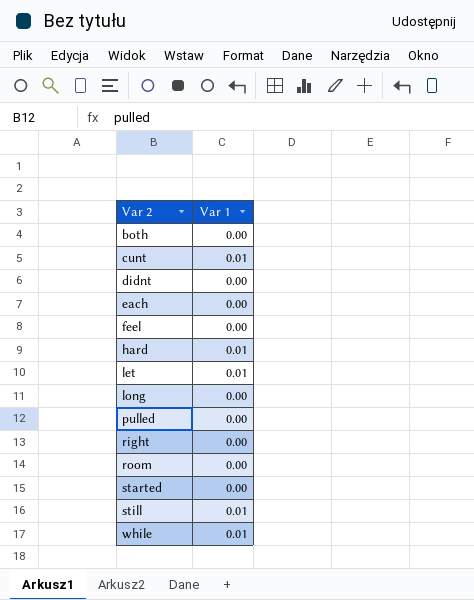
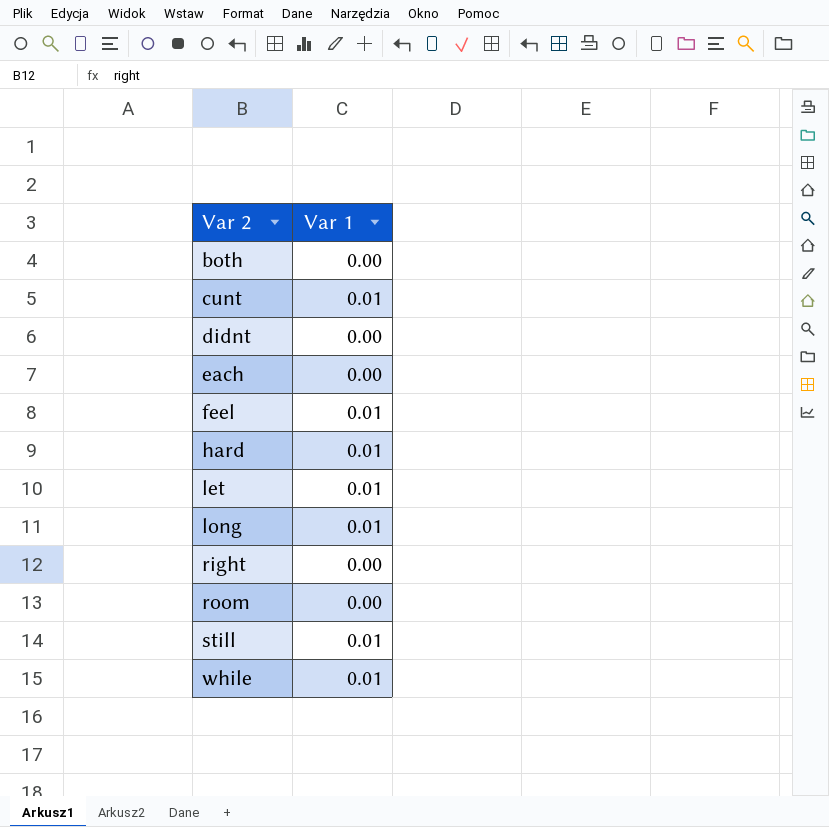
row pulled: 0.00 -> none
row started: 0.00 -> none
feel | Var 1: 0.00 -> 0.01
long | Var 1: 0.00 -> 0.01

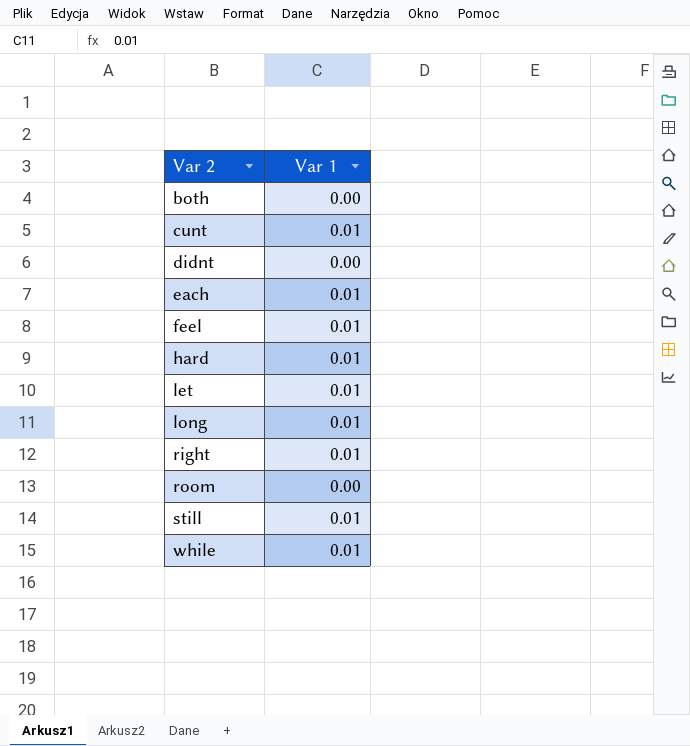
each | Var 1: 0.00 -> 0.01
right | Var 1: 0.00 -> 0.01

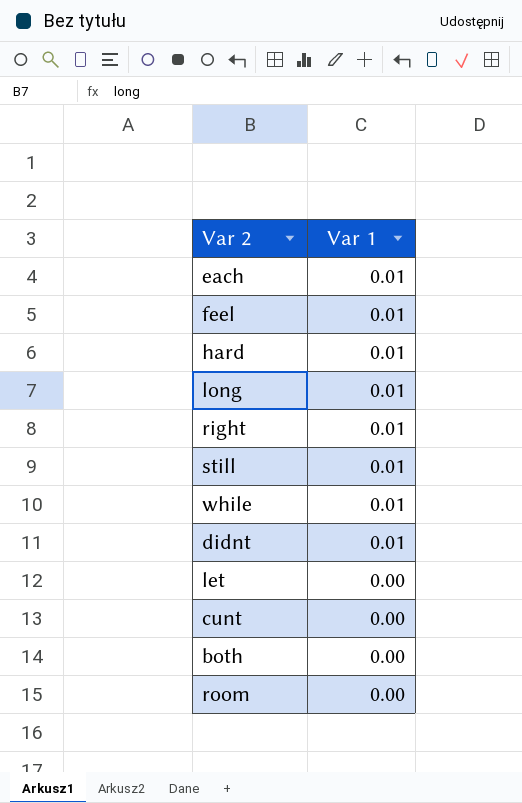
row order: Var 2 ascending -> Var 1 descending
didnt | Var 1: 0.00 -> 0.01
let | Var 1: 0.01 -> 0.00
cunt | Var 1: 0.01 -> 0.00

